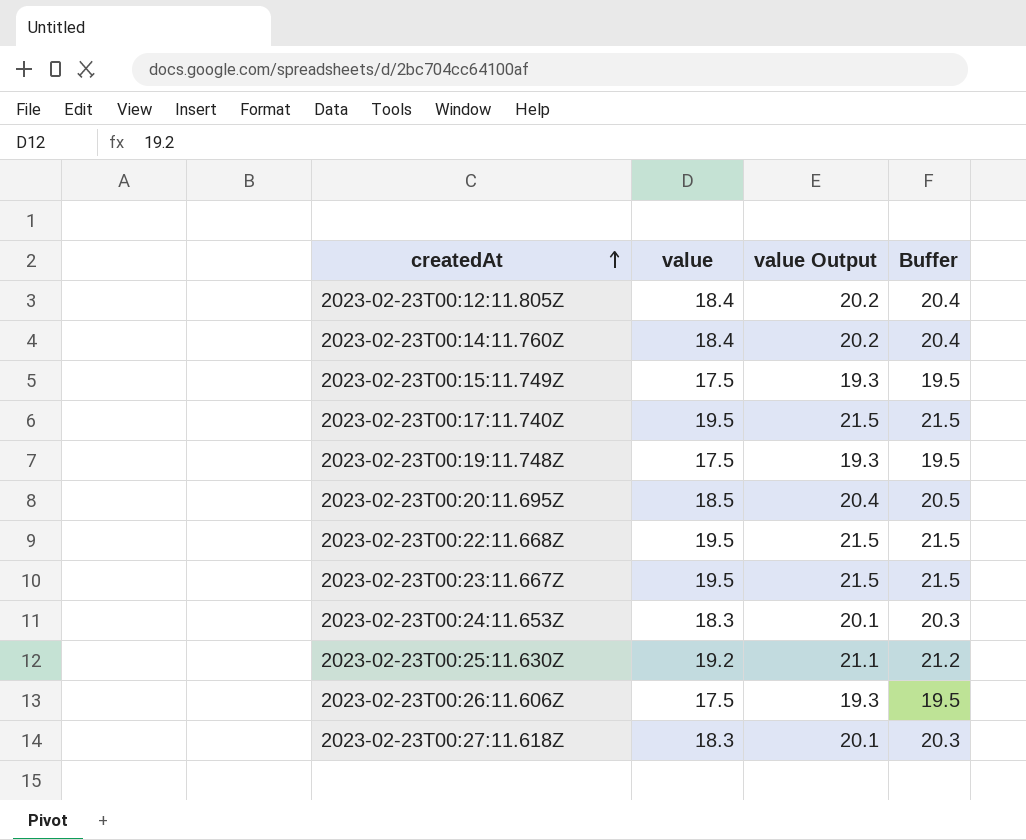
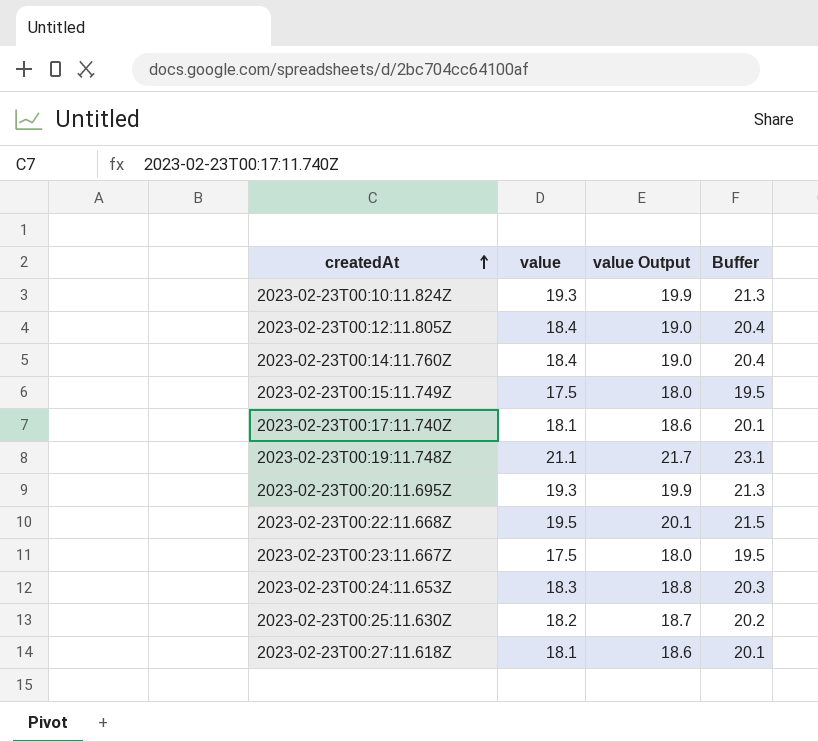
column value Output | formula: [value] * 1.1 -> [value] * 1.03
row 2023-02-23T00:26:11.606Z: 17.5 | 19.3 | 19.5 -> none
row 2023-02-23T00:10:11.824Z: none -> 19.3 | 19.9 | 21.3
2023-02-23T00:17:11.740Z | value: 19.5 -> 18.1
2023-02-23T00:17:11.740Z | Buffer: 21.5 -> 20.1
2023-02-23T00:19:11.748Z | value: 17.5 -> 21.1
2023-02-23T00:19:11.748Z | Buffer: 19.5 -> 23.1
2023-02-23T00:20:11.695Z | value: 18.5 -> 19.3
2023-02-23T00:20:11.695Z | Buffer: 20.5 -> 21.3
2023-02-23T00:23:11.667Z | value: 19.5 -> 17.5
2023-02-23T00:23:11.667Z | Buffer: 21.5 -> 19.5
2023-02-23T00:25:11.630Z | value: 19.2 -> 18.2
2023-02-23T00:25:11.630Z | Buffer: 21.2 -> 20.2
2023-02-23T00:27:11.618Z | value: 18.3 -> 18.1
2023-02-23T00:27:11.618Z | Buffer: 20.3 -> 20.1

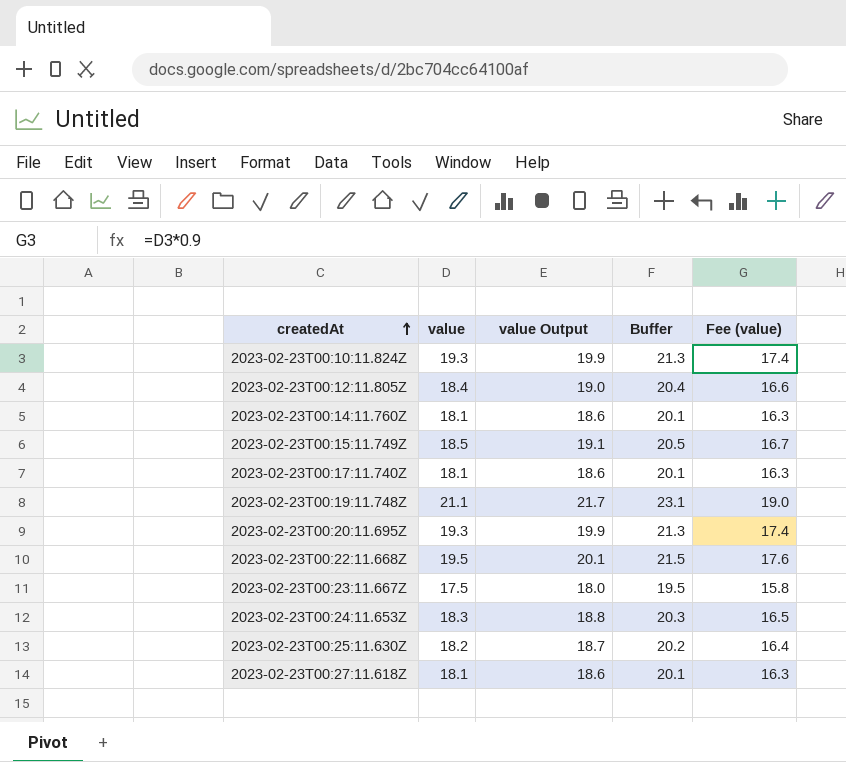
column Fee (value) | formula: none -> [value] * 0.9
2023-02-23T00:14:11.760Z | value: 18.4 -> 18.1
2023-02-23T00:14:11.760Z | value Output: 19.0 -> 18.6
2023-02-23T00:14:11.760Z | Buffer: 20.4 -> 20.1
2023-02-23T00:15:11.749Z | value: 17.5 -> 18.5
2023-02-23T00:15:11.749Z | value Output: 18.0 -> 19.1
2023-02-23T00:15:11.749Z | Buffer: 19.5 -> 20.5

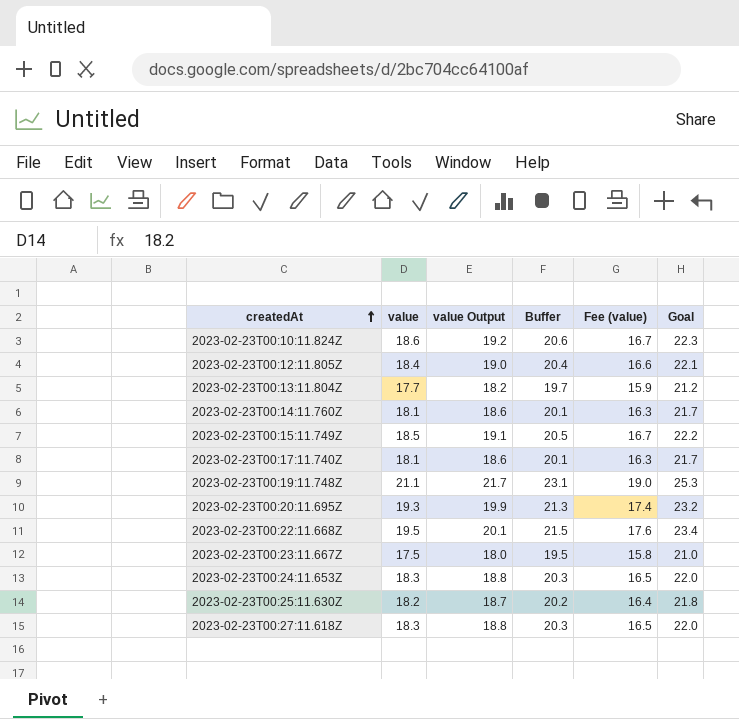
column Goal | formula: none -> [value] * 1.2
2023-02-23T00:10:11.824Z | value: 19.3 -> 18.6
2023-02-23T00:10:11.824Z | value Output: 19.9 -> 19.2
2023-02-23T00:10:11.824Z | Buffer: 21.3 -> 20.6
2023-02-23T00:10:11.824Z | Fee (value): 17.4 -> 16.7
row 2023-02-23T00:13:11.804Z: none -> 17.7 | 18.2 | 19.7 | 15.9 | 21.2
2023-02-23T00:27:11.618Z | value: 18.1 -> 18.3
2023-02-23T00:27:11.618Z | value Output: 18.6 -> 18.8
2023-02-23T00:27:11.618Z | Buffer: 20.1 -> 20.3
2023-02-23T00:27:11.618Z | Fee (value): 16.3 -> 16.5

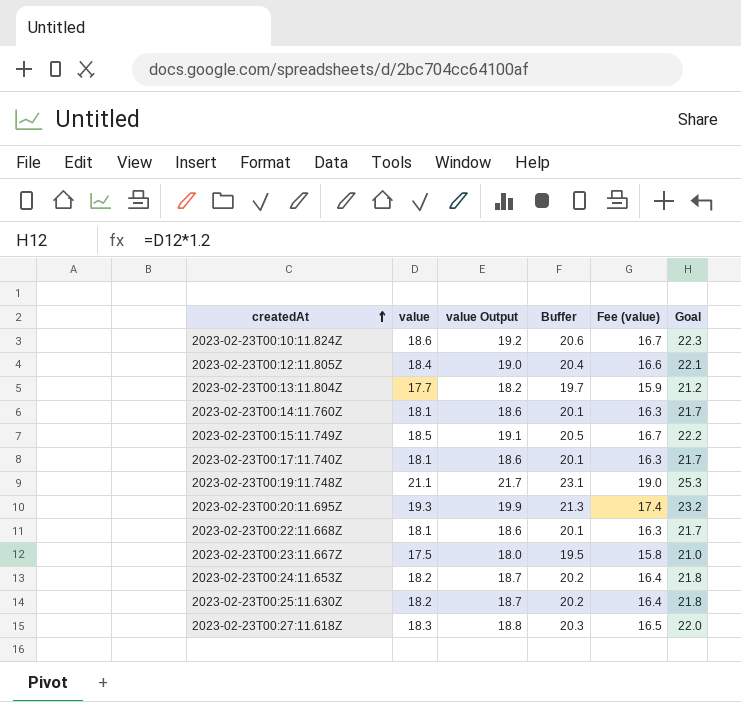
2023-02-23T00:22:11.668Z | value: 19.5 -> 18.1
2023-02-23T00:22:11.668Z | value Output: 20.1 -> 18.6
2023-02-23T00:22:11.668Z | Buffer: 21.5 -> 20.1
2023-02-23T00:22:11.668Z | Fee (value): 17.6 -> 16.3
2023-02-23T00:22:11.668Z | Goal: 23.4 -> 21.7
2023-02-23T00:24:11.653Z | value: 18.3 -> 18.2
2023-02-23T00:24:11.653Z | value Output: 18.8 -> 18.7
2023-02-23T00:24:11.653Z | Buffer: 20.3 -> 20.2
2023-02-23T00:24:11.653Z | Fee (value): 16.5 -> 16.4
2023-02-23T00:24:11.653Z | Goal: 22.0 -> 21.8

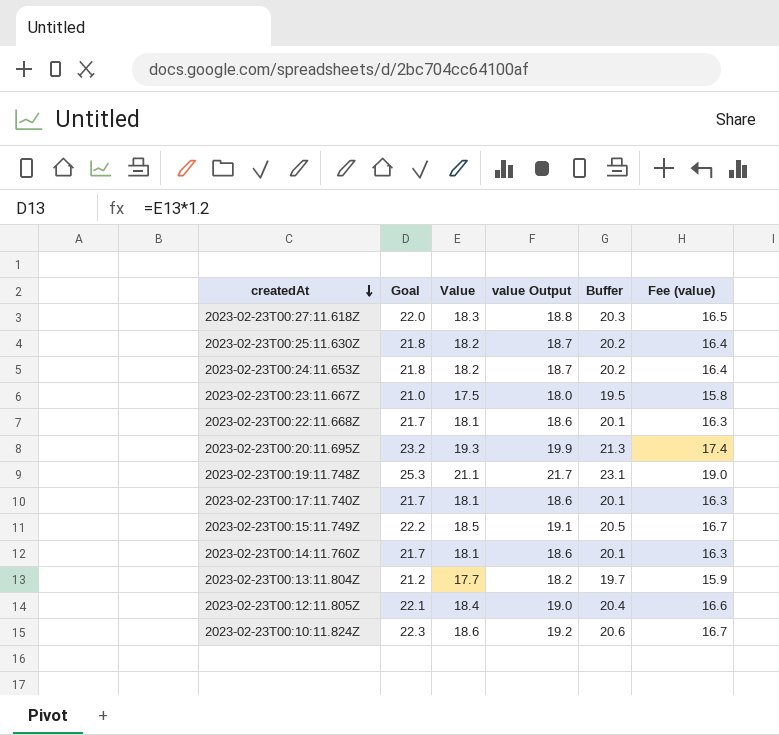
row order: createdAt ascending -> createdAt descending
column Goal | position: 6 -> 2
column name: value -> Value

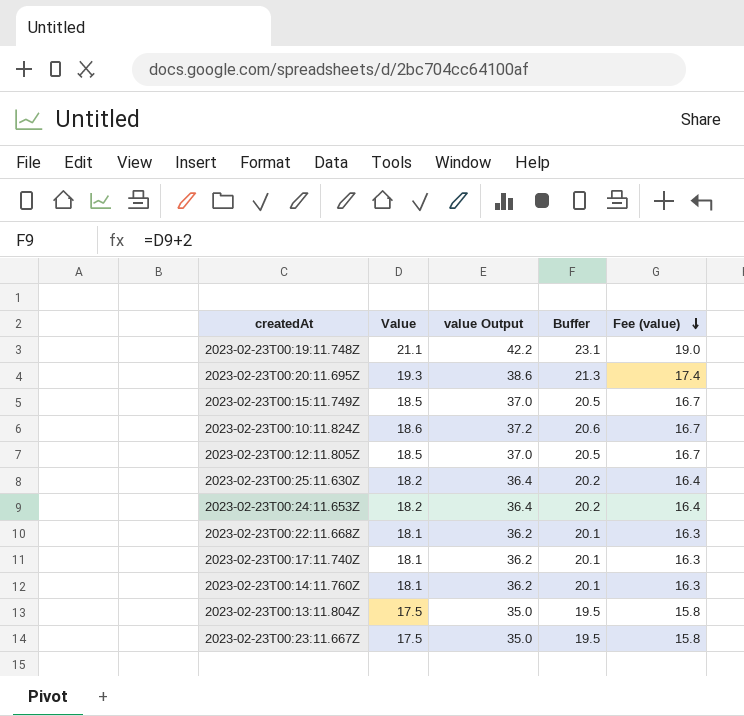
row order: createdAt descending -> Fee (value) descending
column Goal | formula: [Value] * 1.2 -> none
column value Output | formula: [Value] * 1.03 -> [Value] * 2
row 2023-02-23T00:27:11.618Z: 22.0 | 18.3 | 18.8 | 20.3 | 16.5 -> none
2023-02-23T00:12:11.805Z | Value: 18.4 -> 18.5
2023-02-23T00:12:11.805Z | Buffer: 20.4 -> 20.5
2023-02-23T00:12:11.805Z | Fee (value): 16.6 -> 16.7
2023-02-23T00:13:11.804Z | Value: 17.7 -> 17.5
2023-02-23T00:13:11.804Z | Buffer: 19.7 -> 19.5
2023-02-23T00:13:11.804Z | Fee (value): 15.9 -> 15.8

